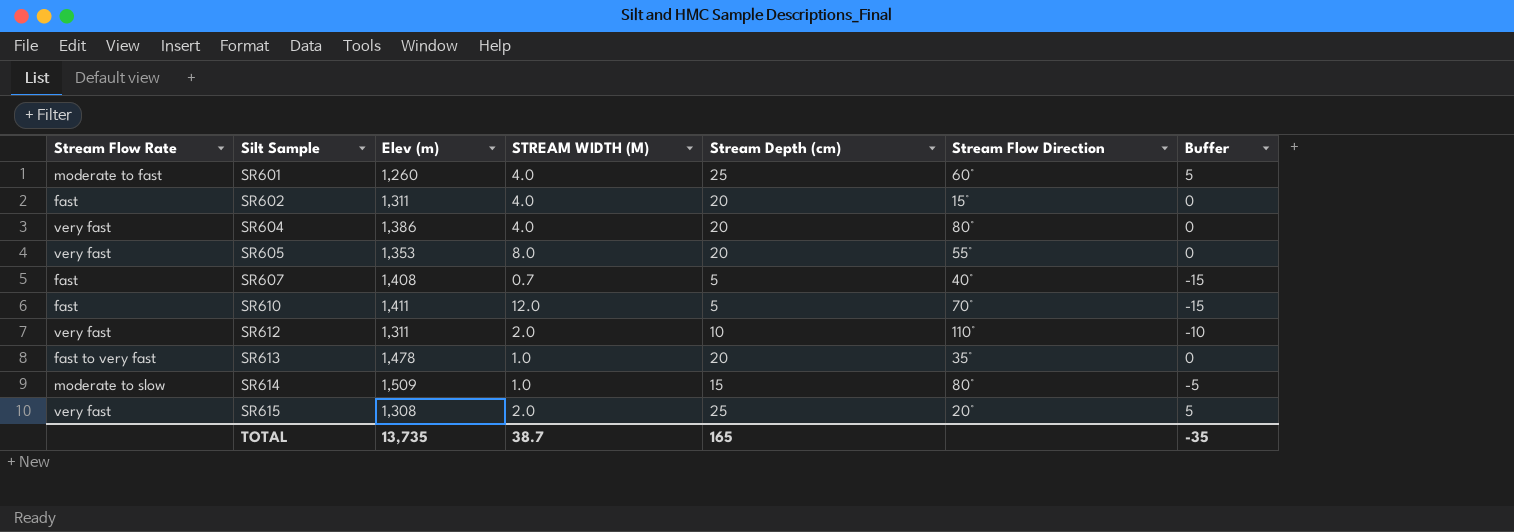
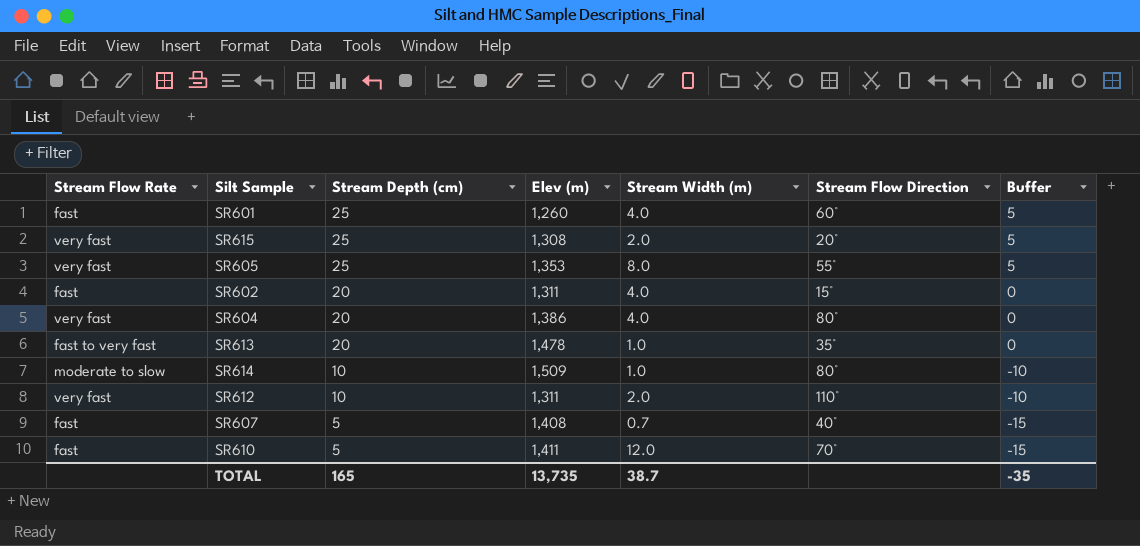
row order: Silt Sample ascending -> Stream Depth (cm) descending
column Stream Depth (cm) | position: 5 -> 3
column name: STREAM WIDTH (M) -> Stream Width (m)
SR601 | Stream Flow Rate: moderate to fast -> fast
SR605 | Stream Depth (cm): 20 -> 25
SR605 | Buffer: 0 -> 5
SR614 | Stream Depth (cm): 15 -> 10
SR614 | Buffer: -5 -> -10

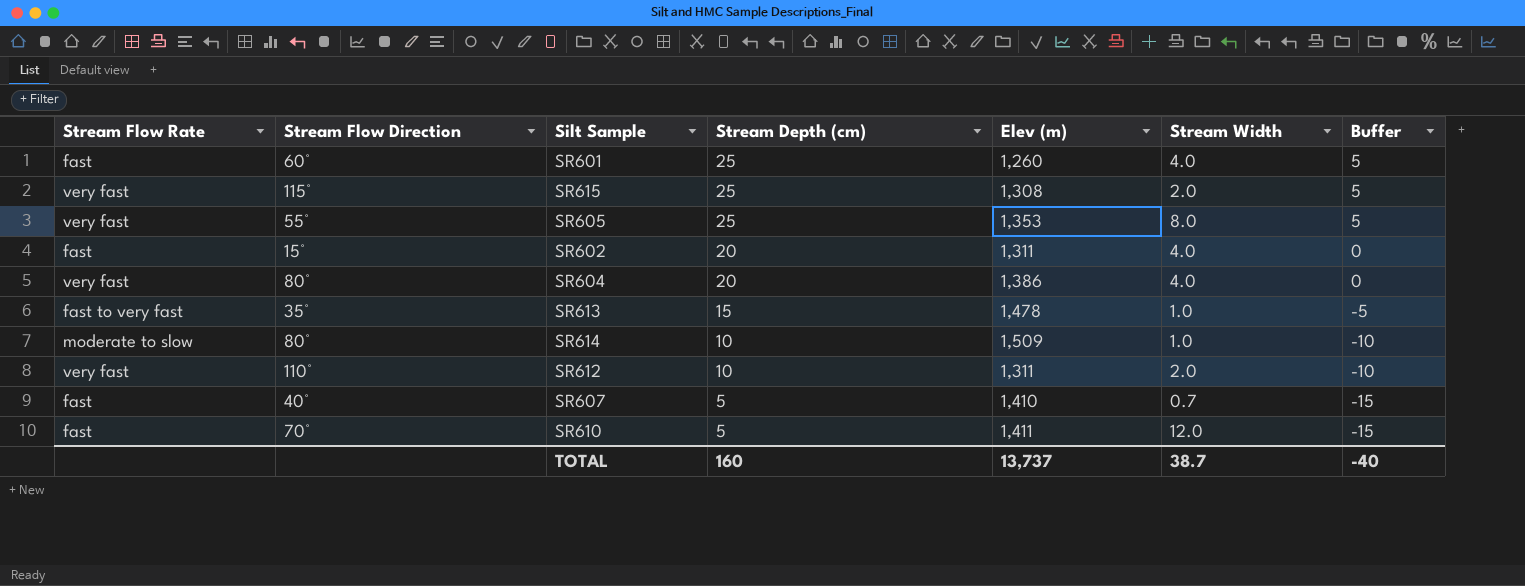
column Stream Flow Direction | position: 6 -> 2
column name: Stream Width (m) -> Stream Width
SR615 | Stream Flow Direction: 20° -> 115°
SR613 | Stream Depth (cm): 20 -> 15
SR613 | Buffer: 0 -> -5
SR607 | Elev (m): 1,408 -> 1,410
TOTAL | Stream Depth (cm): 165 -> 160
TOTAL | Elev (m): 13,735 -> 13,737
TOTAL | Buffer: -35 -> -40

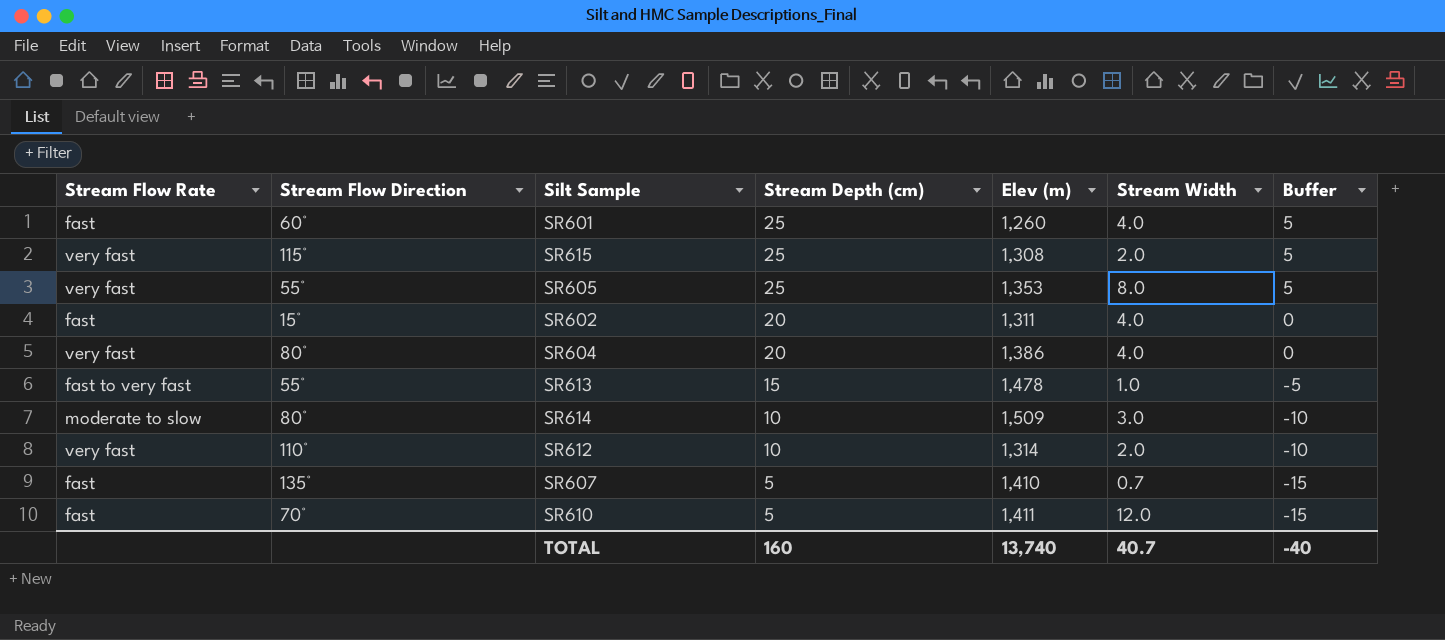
SR613 | Stream Flow Direction: 35° -> 55°
SR614 | Stream Width: 1.0 -> 3.0
SR612 | Elev (m): 1,311 -> 1,314
SR607 | Stream Flow Direction: 40° -> 135°
TOTAL | Elev (m): 13,737 -> 13,740
TOTAL | Stream Width: 38.7 -> 40.7

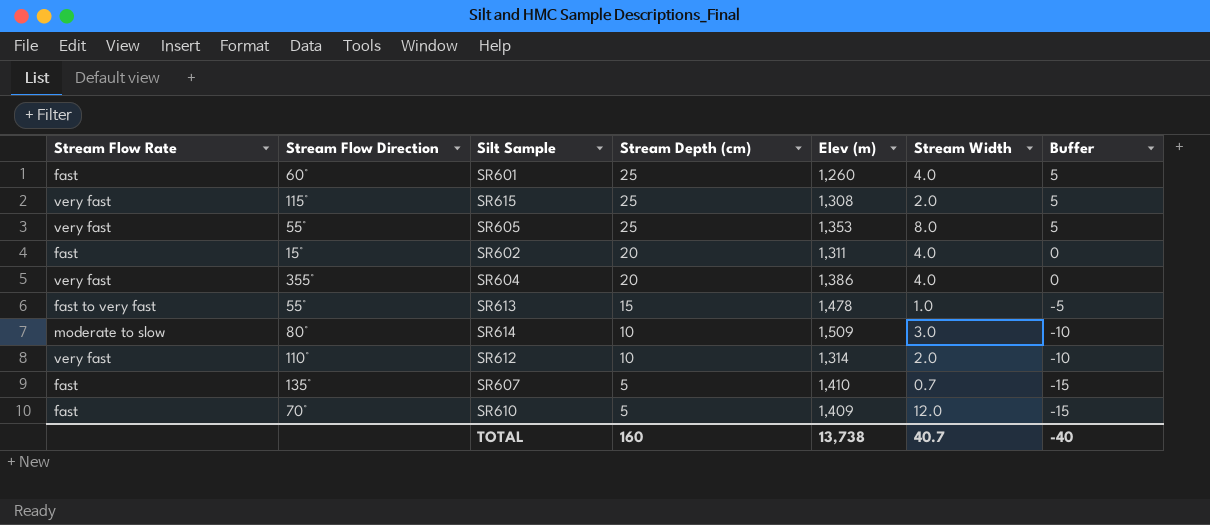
SR604 | Stream Flow Direction: 80° -> 355°
SR610 | Elev (m): 1,411 -> 1,409
TOTAL | Elev (m): 13,740 -> 13,738

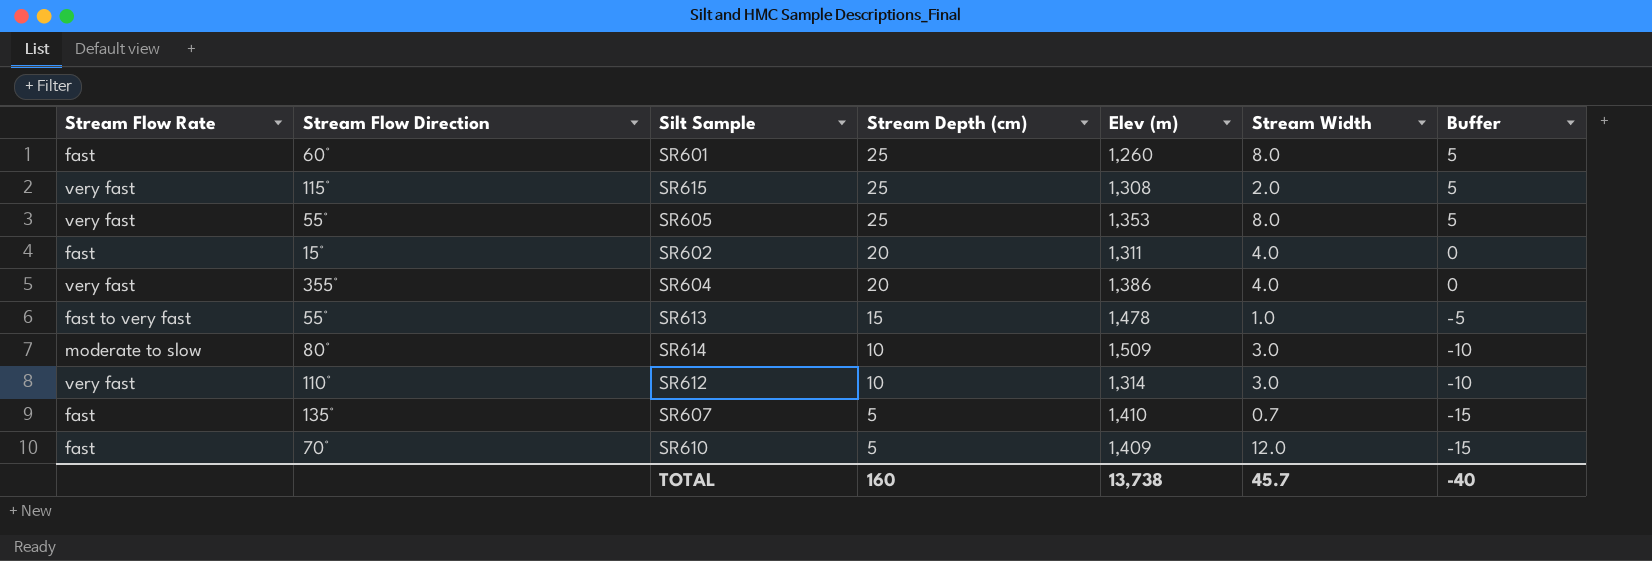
SR601 | Stream Width: 4.0 -> 8.0
SR612 | Stream Width: 2.0 -> 3.0
TOTAL | Stream Width: 40.7 -> 45.7

